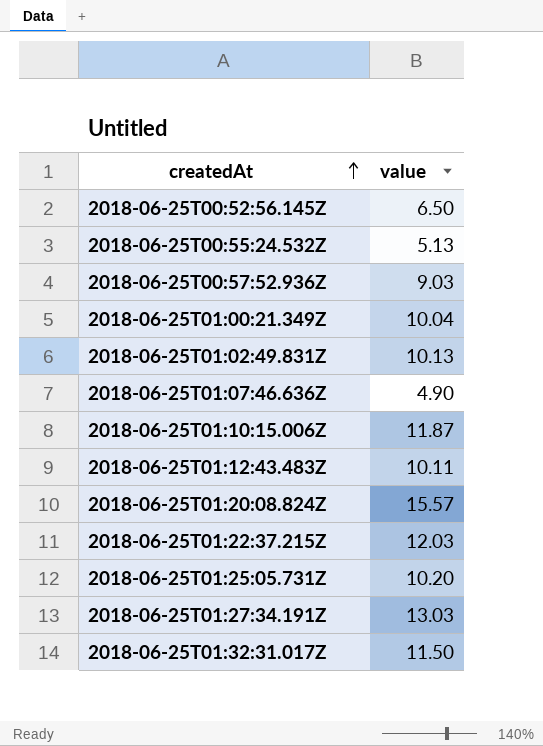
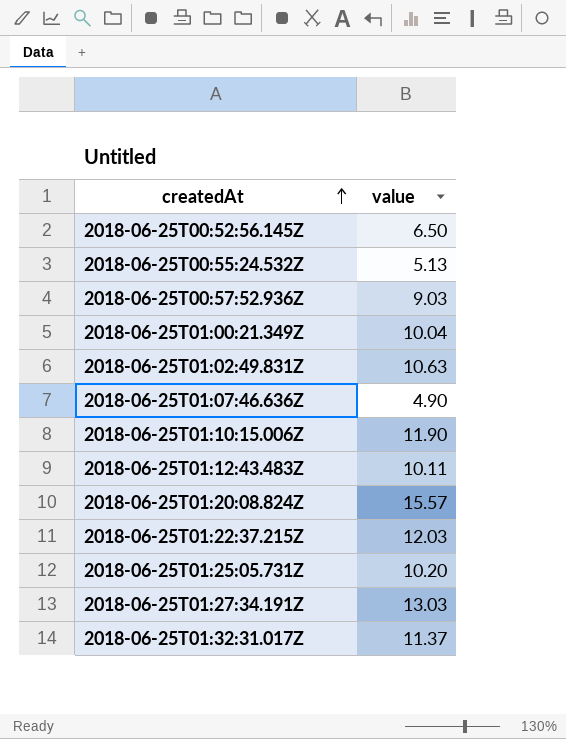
2018-06-25T01:02:49.831Z | value: 10.13 -> 10.63
2018-06-25T01:10:15.006Z | value: 11.87 -> 11.90
2018-06-25T01:32:31.017Z | value: 11.50 -> 11.37

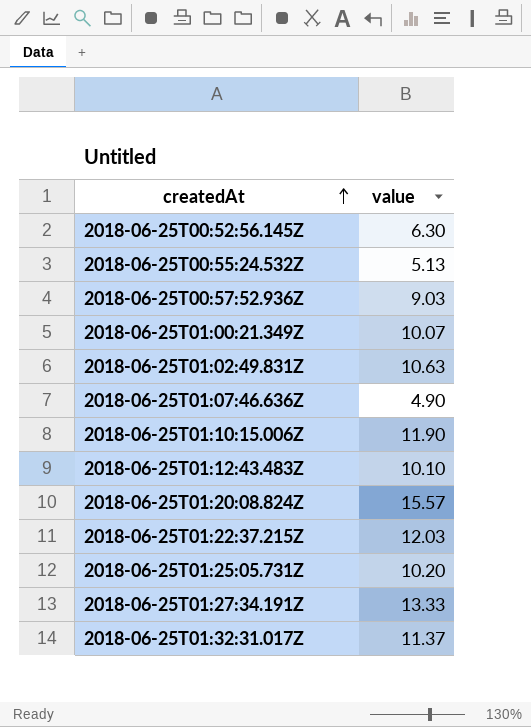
2018-06-25T00:52:56.145Z | value: 6.50 -> 6.30
2018-06-25T01:00:21.349Z | value: 10.04 -> 10.07
2018-06-25T01:12:43.483Z | value: 10.11 -> 10.10
2018-06-25T01:27:34.191Z | value: 13.03 -> 13.33

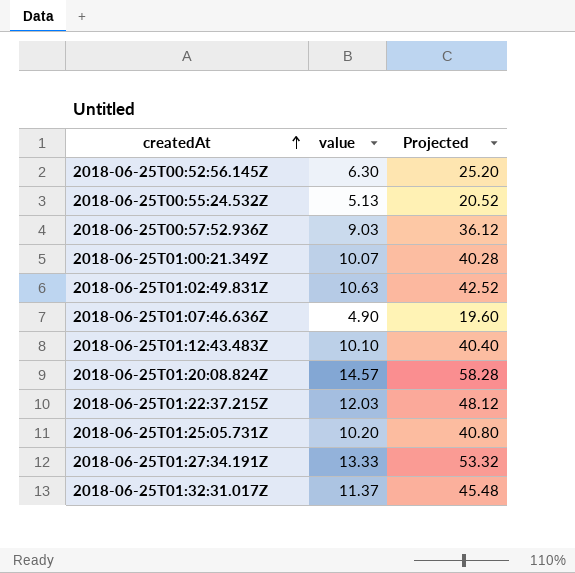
column Projected | formula: none -> [value] * 4
row 2018-06-25T01:10:15.006Z: 11.90 -> none
2018-06-25T01:20:08.824Z | value: 15.57 -> 14.57

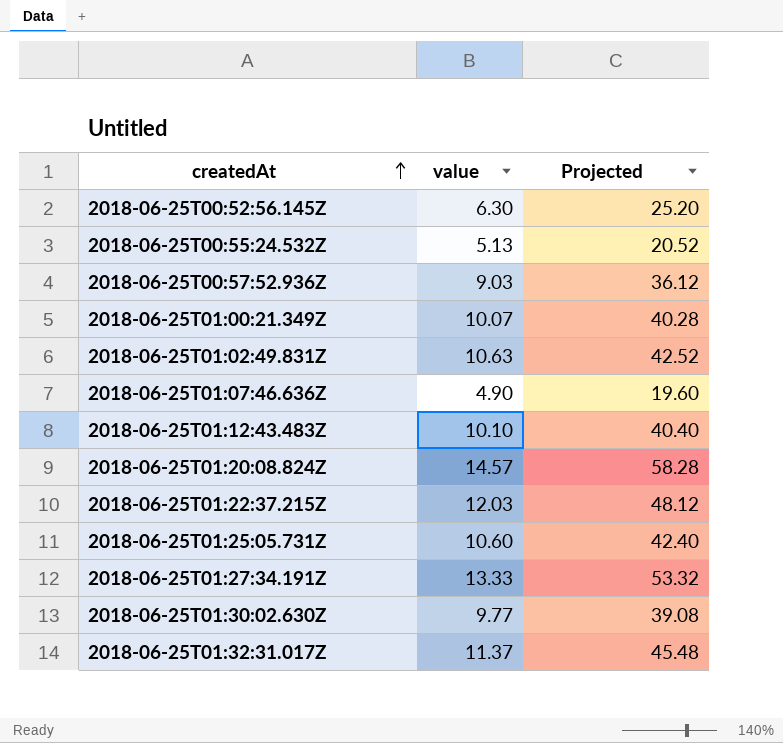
2018-06-25T01:25:05.731Z | value: 10.20 -> 10.60
2018-06-25T01:25:05.731Z | Projected: 40.80 -> 42.40
row 2018-06-25T01:30:02.630Z: none -> 9.77 | 39.08

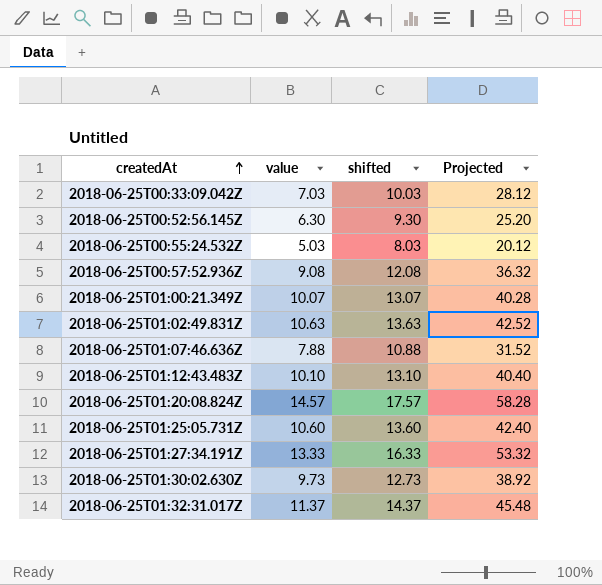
column shifted | formula: none -> [value] + 3
row 2018-06-25T01:22:37.215Z: 12.03 | 48.12 -> none
row 2018-06-25T00:33:09.042Z: none -> 7.03 | 10.03 | 28.12
2018-06-25T00:55:24.532Z | value: 5.13 -> 5.03
2018-06-25T00:55:24.532Z | Projected: 20.52 -> 20.12
2018-06-25T00:57:52.936Z | value: 9.03 -> 9.08
2018-06-25T00:57:52.936Z | Projected: 36.12 -> 36.32
2018-06-25T01:07:46.636Z | value: 4.90 -> 7.88
2018-06-25T01:07:46.636Z | Projected: 19.60 -> 31.52
2018-06-25T01:30:02.630Z | value: 9.77 -> 9.73
2018-06-25T01:30:02.630Z | Projected: 39.08 -> 38.92

